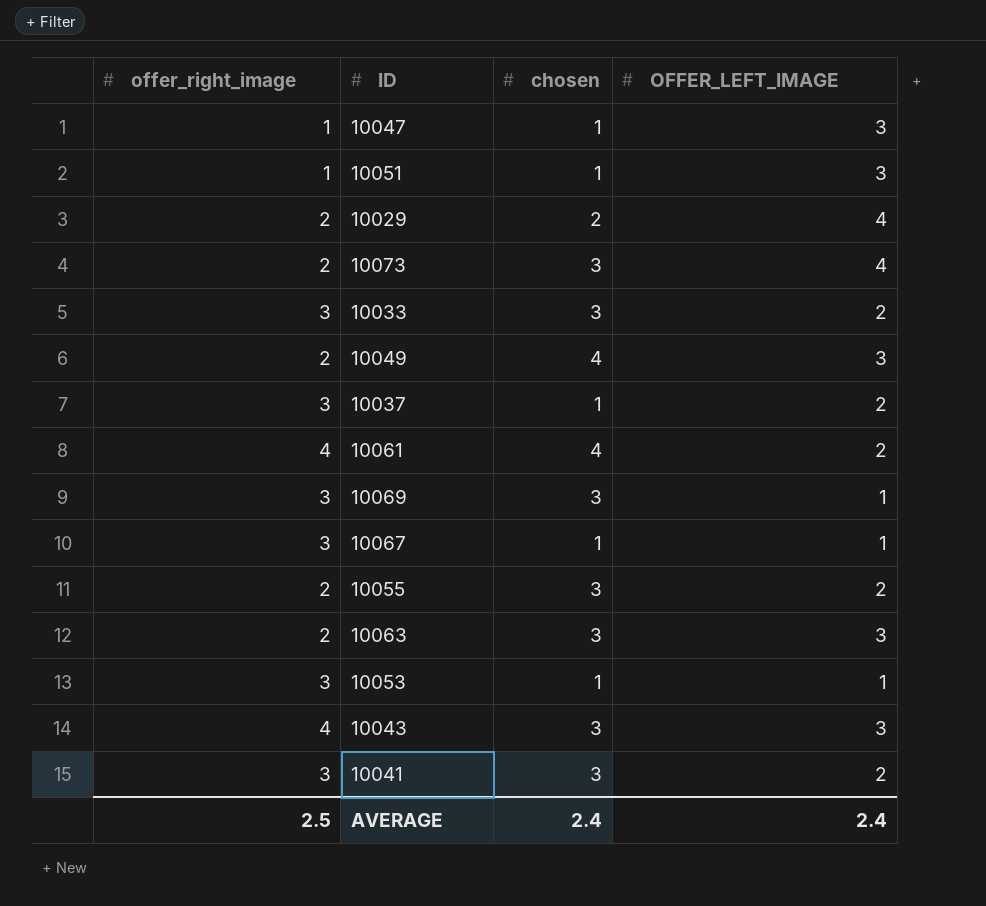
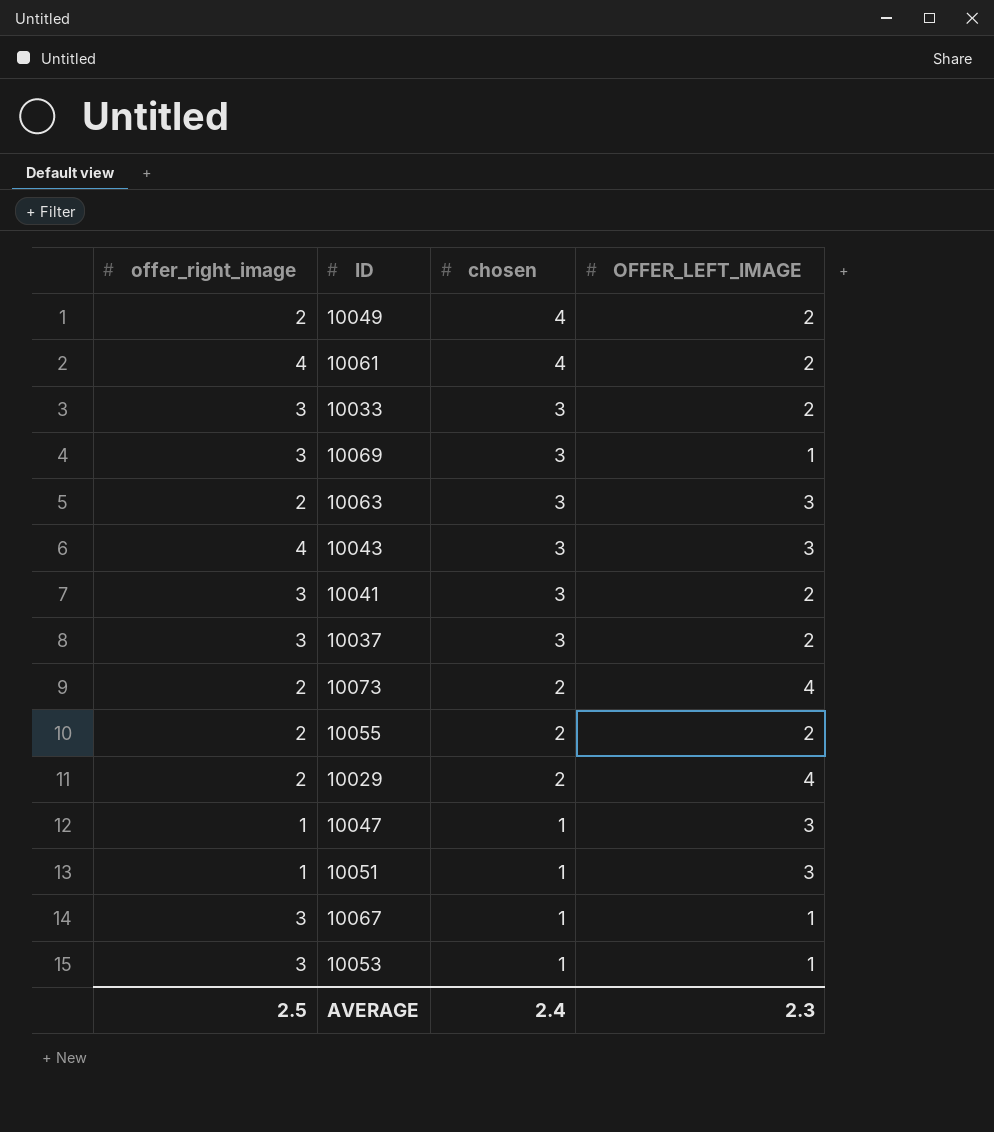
row order: none -> chosen descending
10049 | OFFER_LEFT_IMAGE: 3 -> 2
10037 | chosen: 1 -> 3
10073 | chosen: 3 -> 2
10055 | chosen: 3 -> 2
AVERAGE | OFFER_LEFT_IMAGE: 2.4 -> 2.3

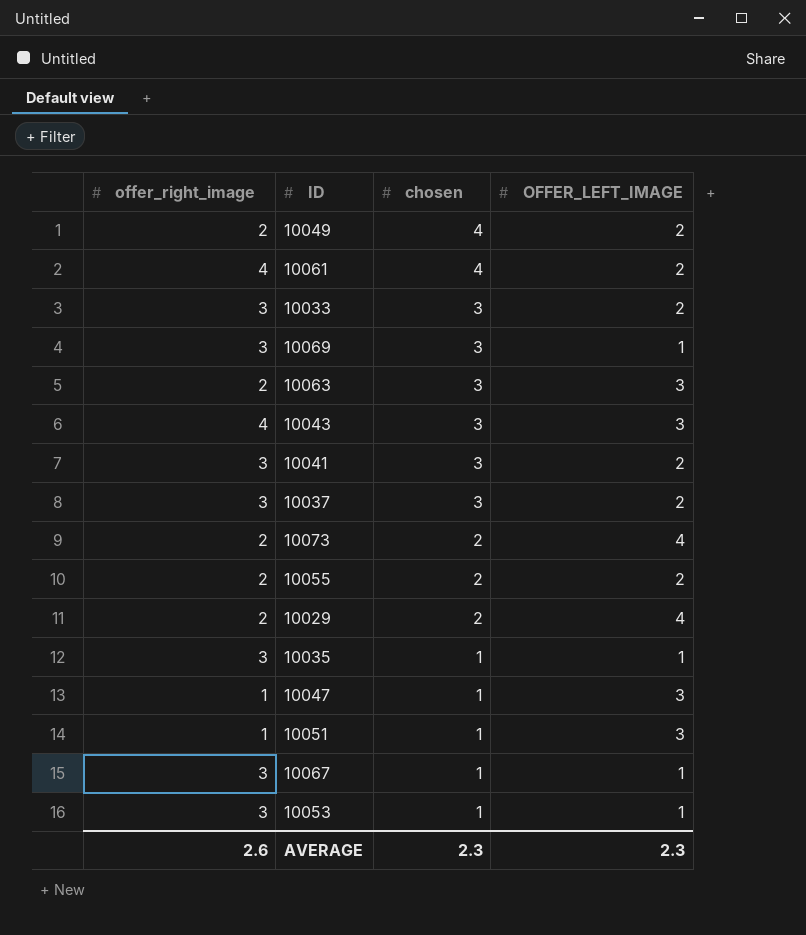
row 10035: none -> 3 | 1 | 1
AVERAGE | offer_right_image: 2.5 -> 2.6
AVERAGE | chosen: 2.4 -> 2.3

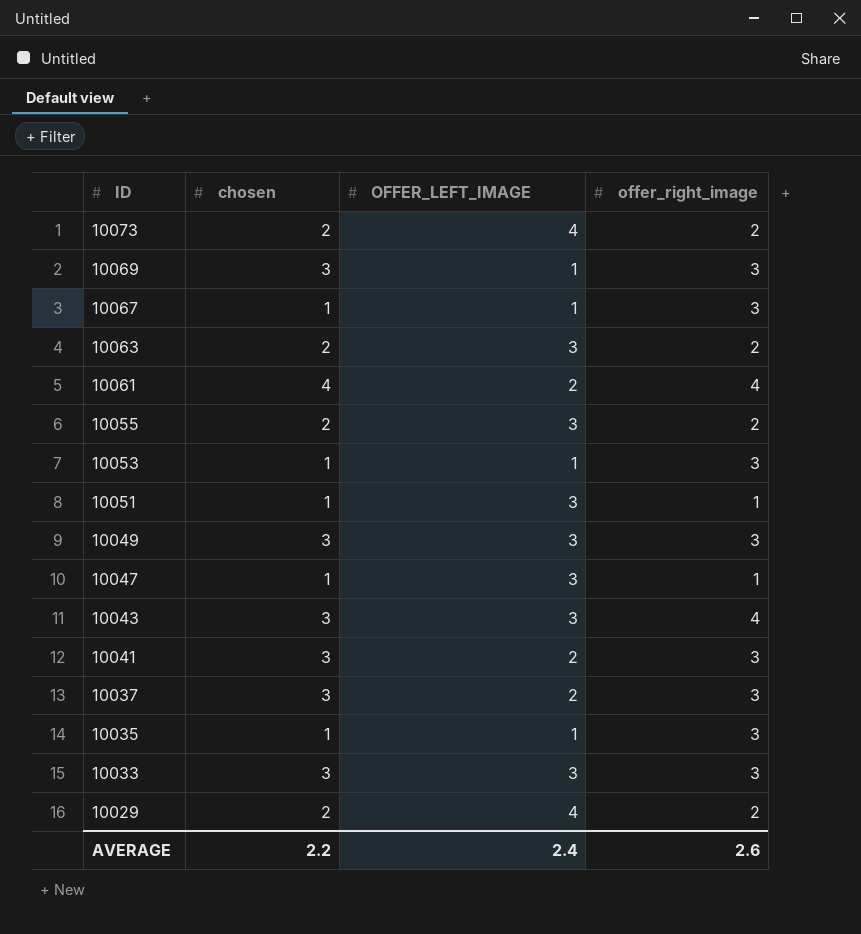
row order: chosen descending -> ID descending
column offer_right_image | position: 1 -> 4
10063 | chosen: 3 -> 2
10055 | OFFER_LEFT_IMAGE: 2 -> 3
10049 | chosen: 4 -> 3
10049 | OFFER_LEFT_IMAGE: 2 -> 3
10049 | offer_right_image: 2 -> 3
10033 | OFFER_LEFT_IMAGE: 2 -> 3
AVERAGE | chosen: 2.3 -> 2.2
AVERAGE | OFFER_LEFT_IMAGE: 2.3 -> 2.4

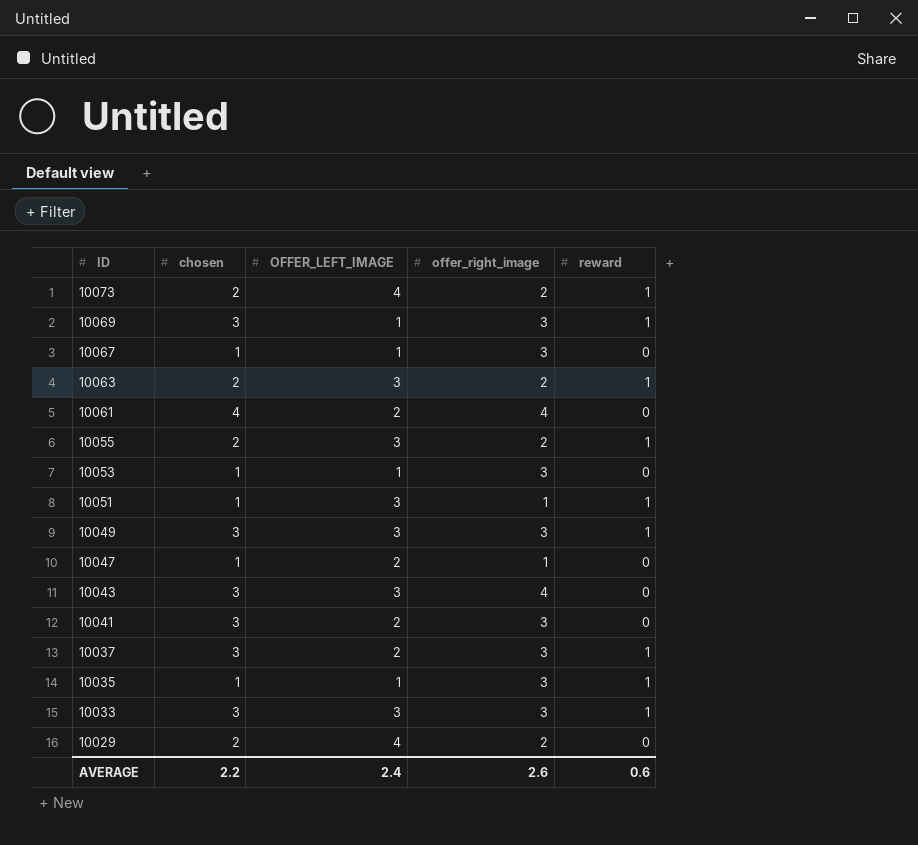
column reward | position: none -> 5
10047 | OFFER_LEFT_IMAGE: 3 -> 2

